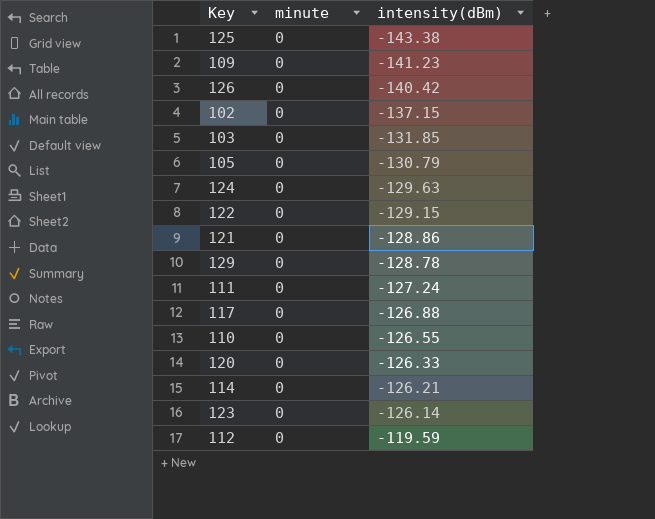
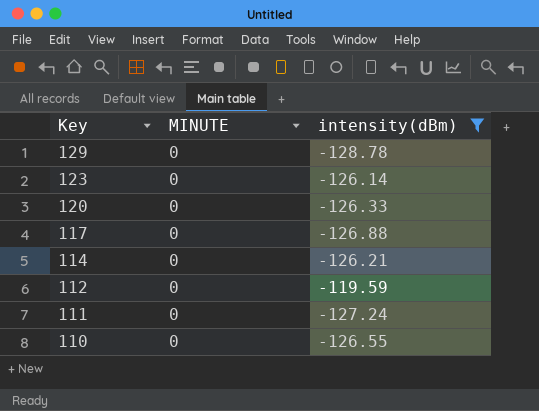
filter: none -> intensity(dBm) >= -128.78
row order: intensity(dBm) ascending -> Key descending
column name: minute -> MINUTE

